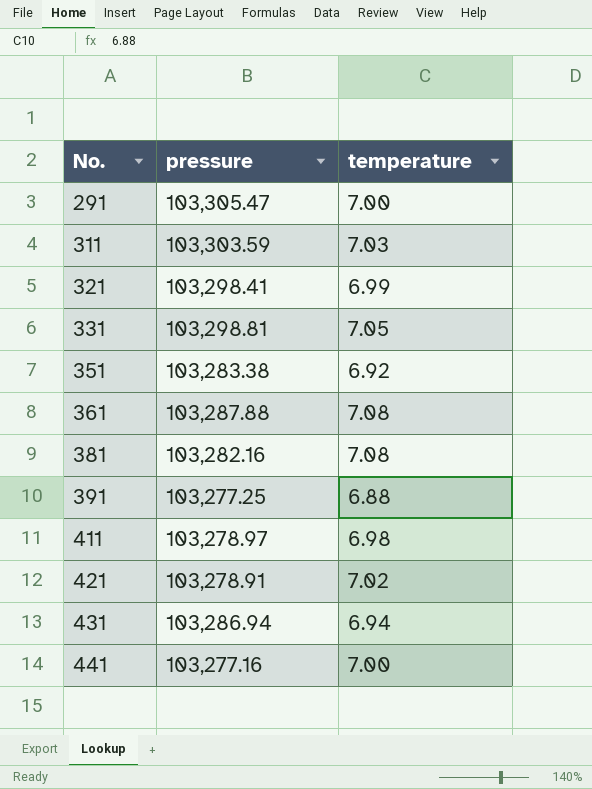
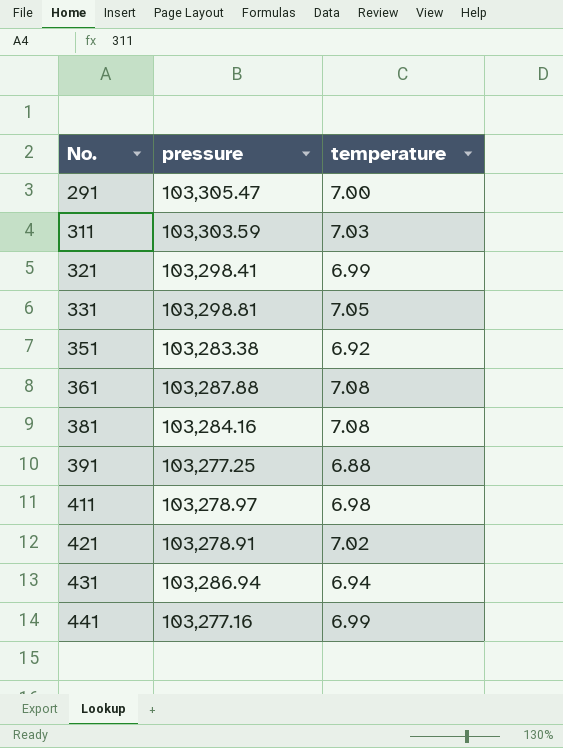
381 | pressure: 103,282.16 -> 103,284.16
441 | temperature: 7.00 -> 6.99

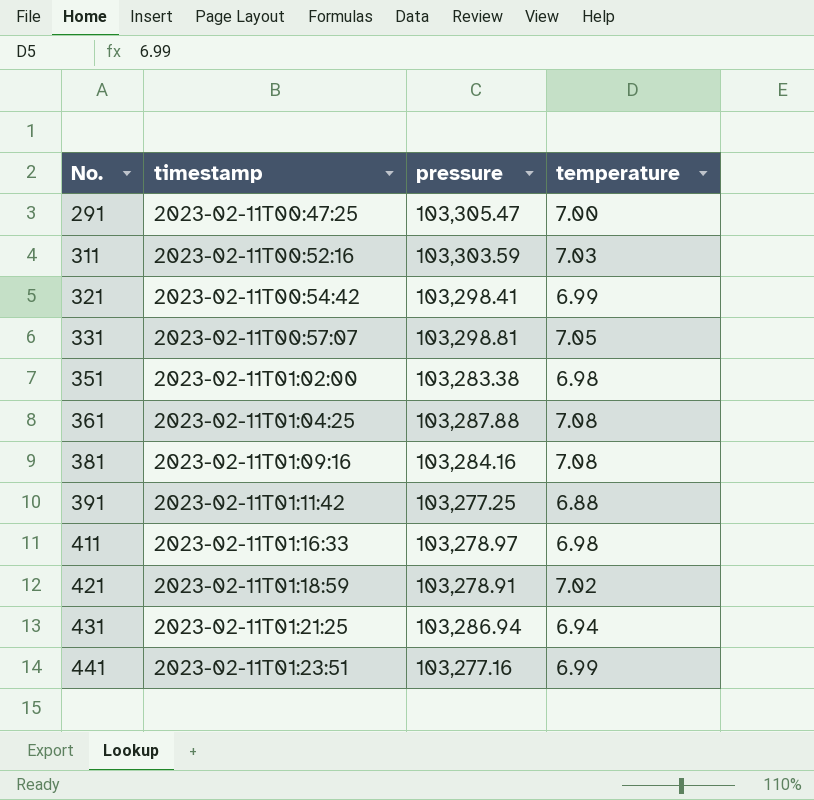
column timestamp | position: none -> 2
351 | temperature: 6.92 -> 6.98

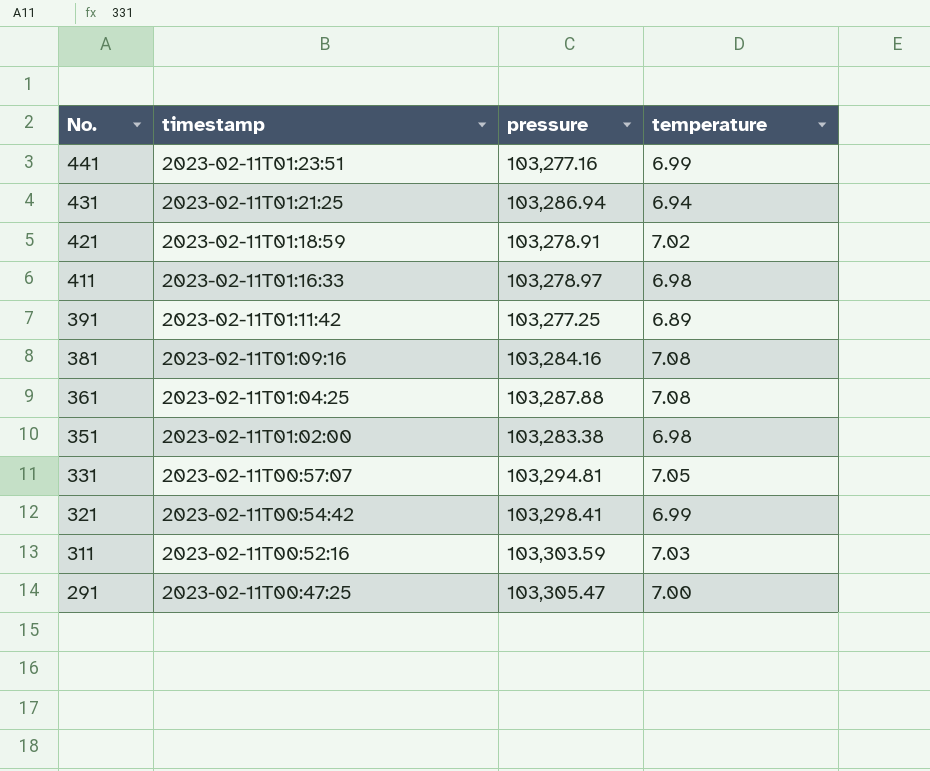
row order: No. ascending -> No. descending
391 | temperature: 6.88 -> 6.89
331 | pressure: 103,298.81 -> 103,294.81

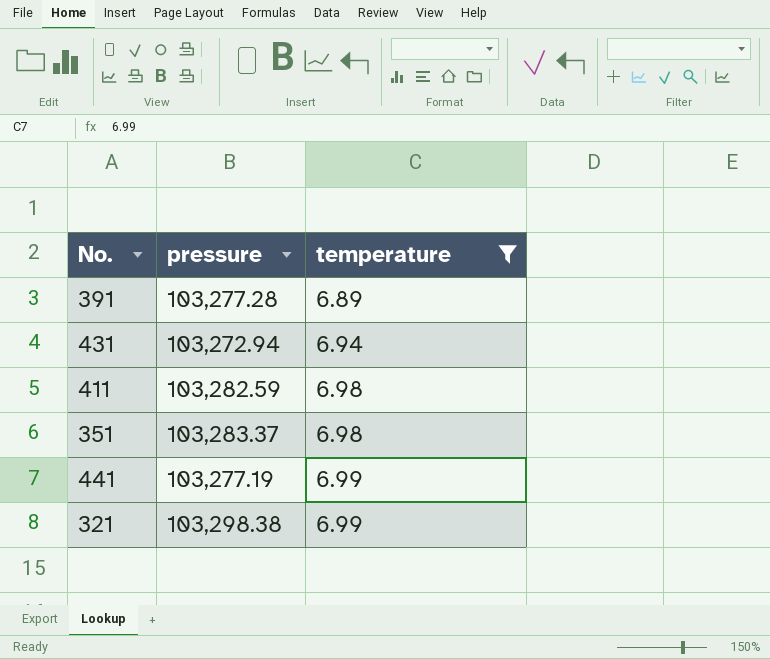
filter: none -> temperature <= 6.99
row order: No. descending -> temperature ascending
column timestamp | position: 2 -> none
391 | pressure: 103,277.25 -> 103,277.28
431 | pressure: 103,286.94 -> 103,272.94
411 | pressure: 103,278.97 -> 103,282.59
351 | pressure: 103,283.38 -> 103,283.37
441 | pressure: 103,277.16 -> 103,277.19
321 | pressure: 103,298.41 -> 103,298.38

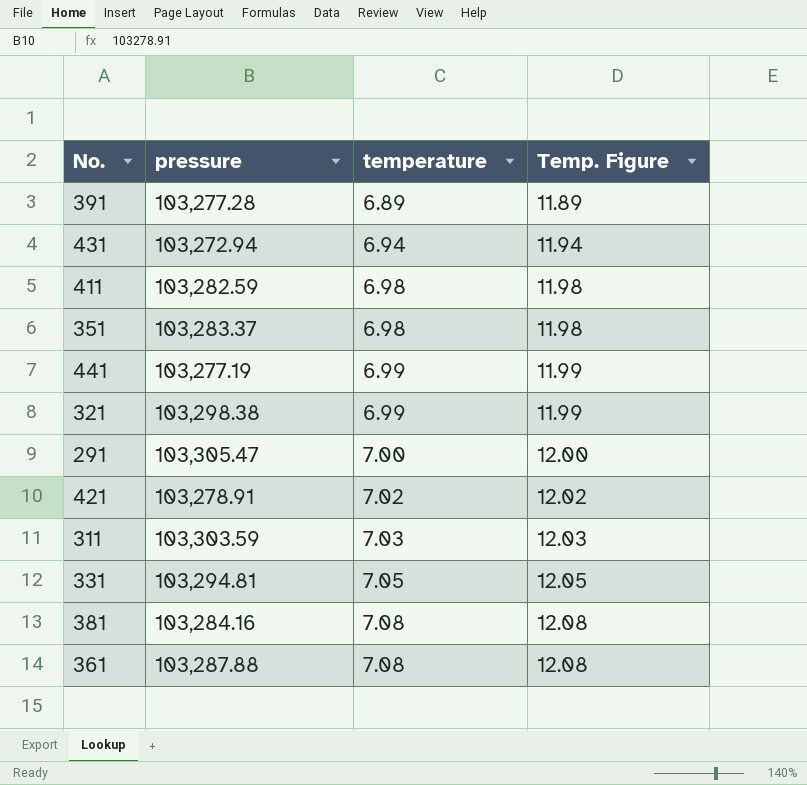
filter: temperature <= 6.99 -> none
column Temp. Figure | formula: none -> [temperature] + 5

